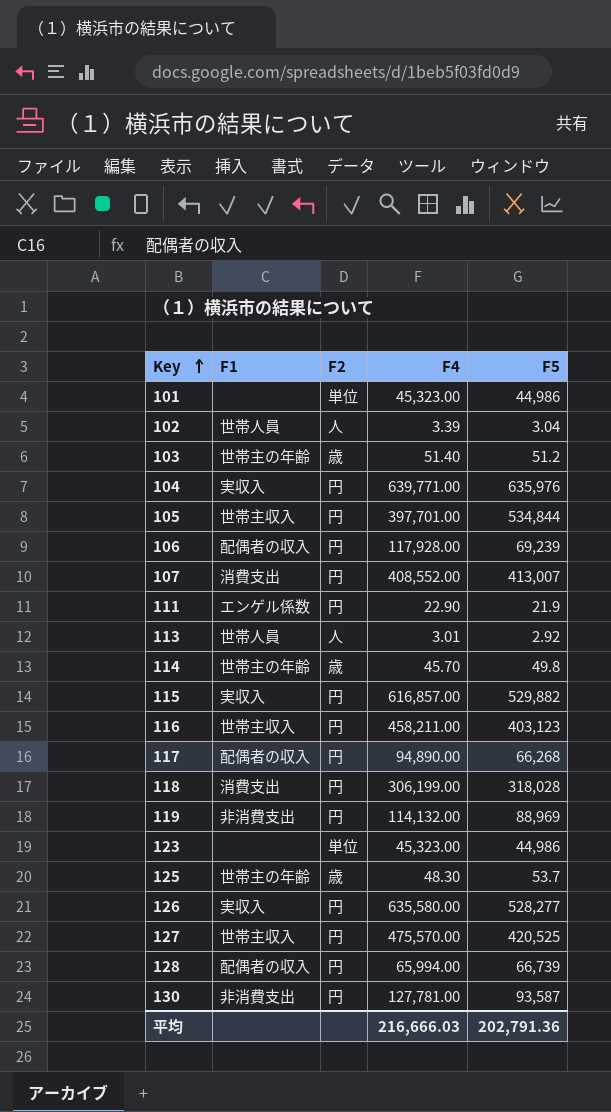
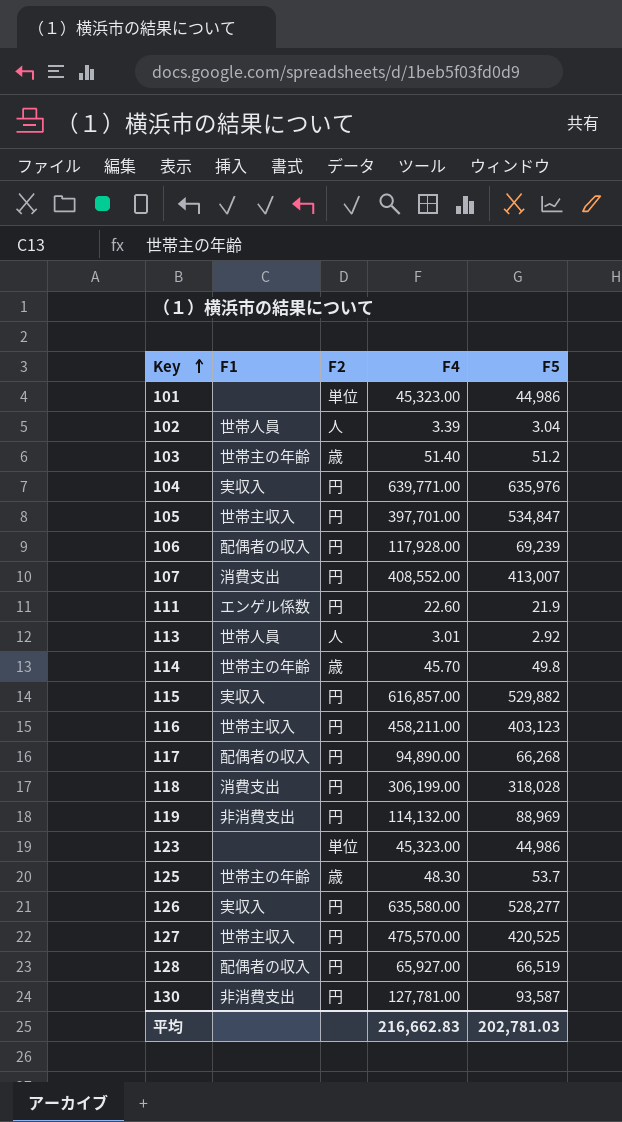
105 | F5: 534,844 -> 534,847
111 | F4: 22.90 -> 22.60
128 | F4: 65,994.00 -> 65,927.00
128 | F5: 66,739 -> 66,519
平均 | F4: 216,666.03 -> 216,662.83
平均 | F5: 202,791.36 -> 202,781.03

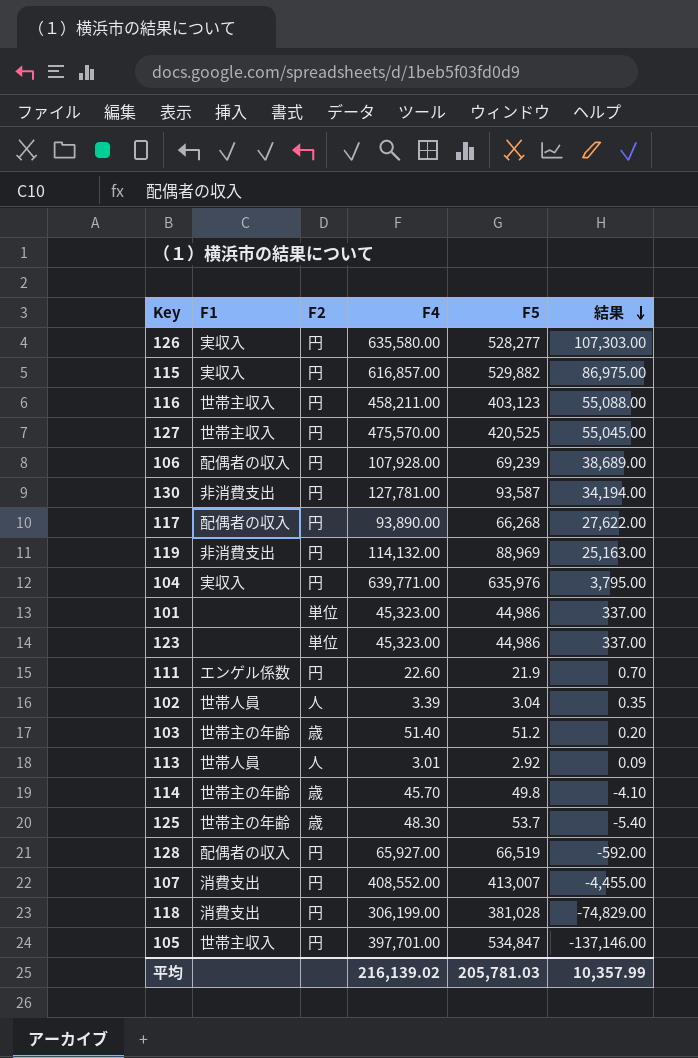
row order: Key ascending -> 結果 descending
column 結果 | formula: none -> [F4] - [F5]
106 | F4: 117,928.00 -> 107,928.00
117 | F4: 94,890.00 -> 93,890.00
118 | F5: 318,028 -> 381,028
平均 | F4: 216,662.83 -> 216,139.02
平均 | F5: 202,781.03 -> 205,781.03

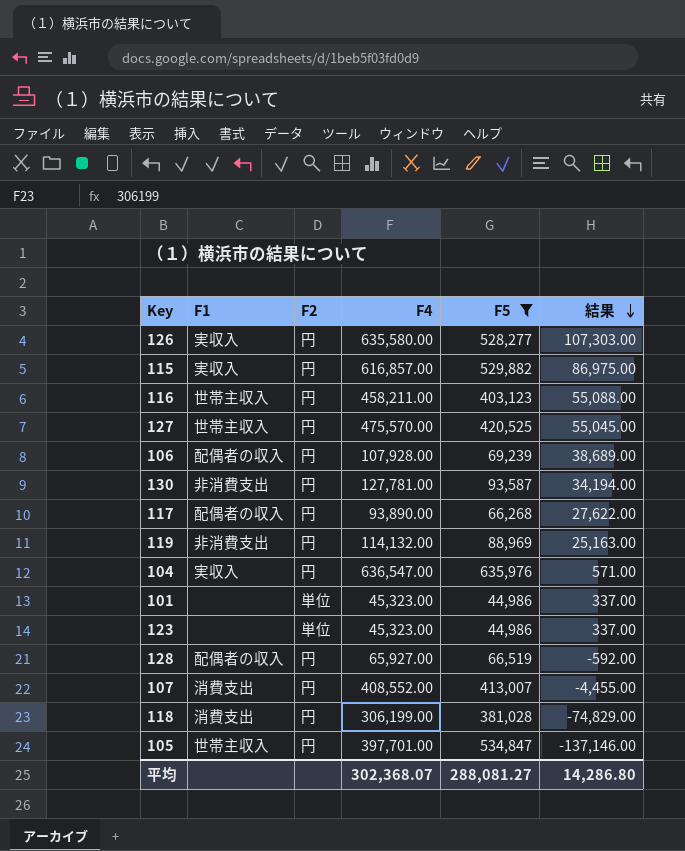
filter: none -> F5 >= 44,986
104 | F4: 639,771.00 -> 636,547.00
104 | 結果: 3,795.00 -> 571.00
平均 | F4: 216,139.02 -> 302,368.07
平均 | F5: 205,781.03 -> 288,081.27
平均 | 結果: 10,357.99 -> 14,286.80

